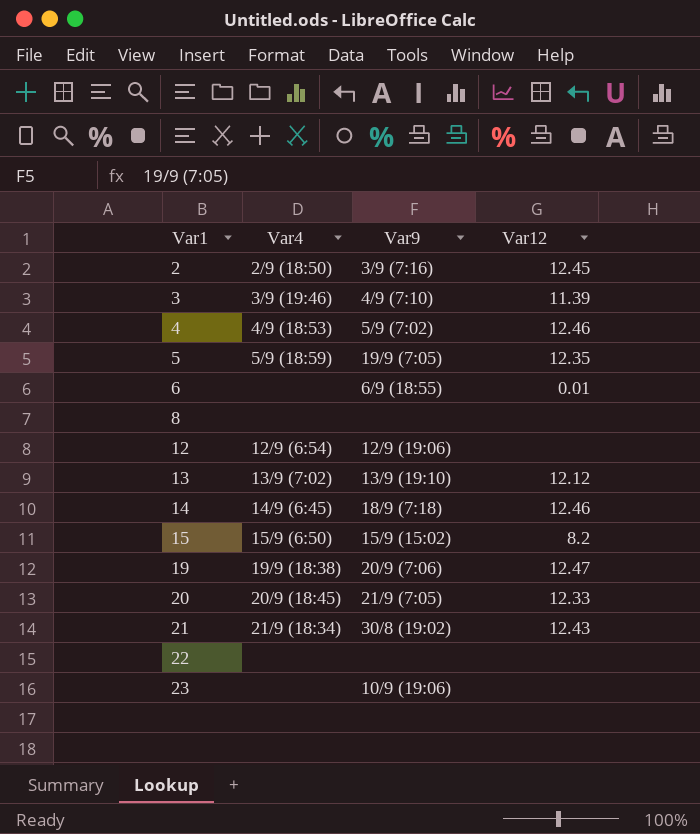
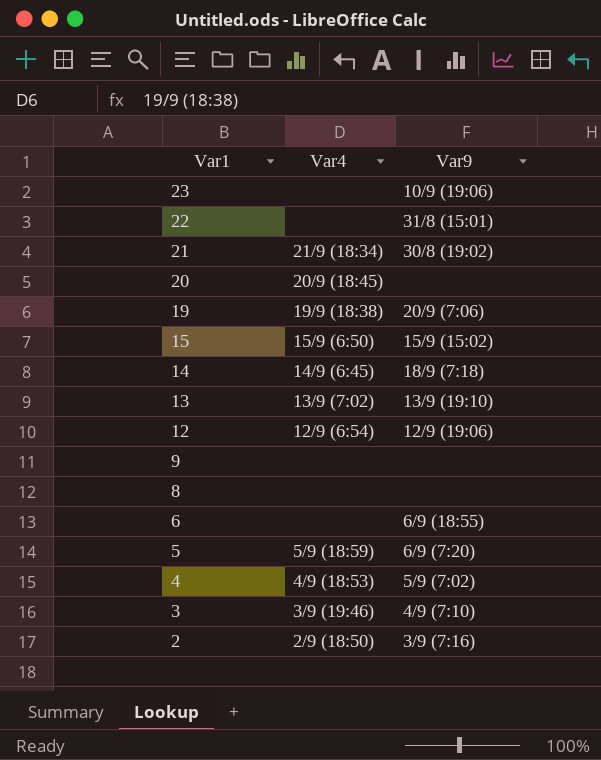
row order: Var1 ascending -> Var1 descending
column Var12 | position: 4 -> none
22 | Var9: none -> 31/8 (15:01)
20 | Var9: 21/9 (7:05) -> none
row 9: none -> none | none
5 | Var9: 19/9 (7:05) -> 6/9 (7:20)

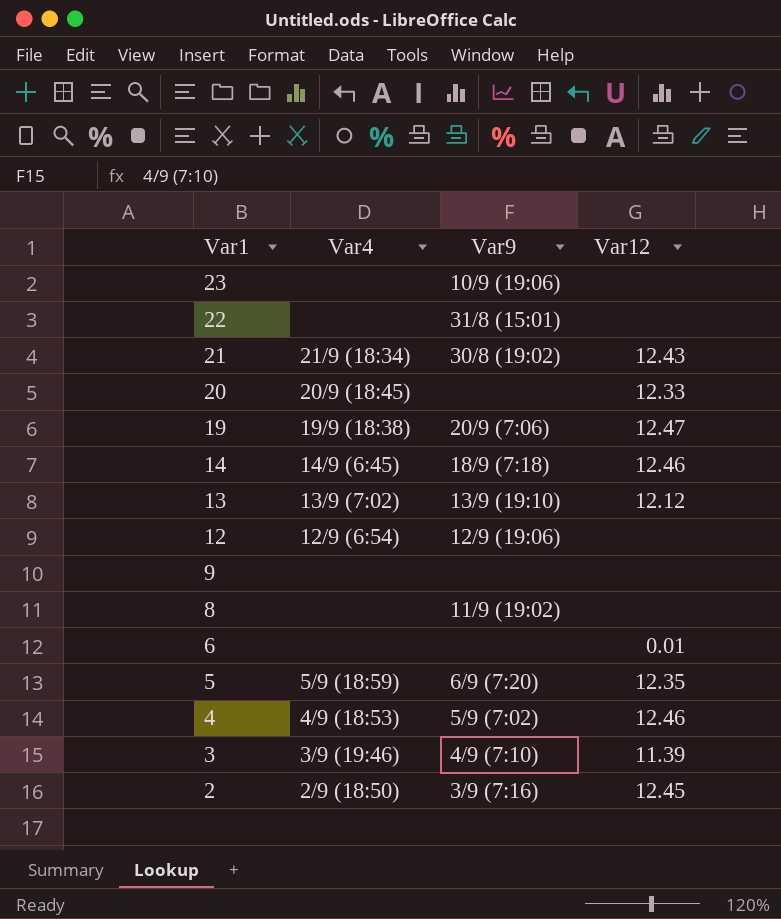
column Var12 | position: none -> 4
row 15: 15/9 (6:50) | 15/9 (15:02) -> none
8 | Var9: none -> 11/9 (19:02)
6 | Var9: 6/9 (18:55) -> none

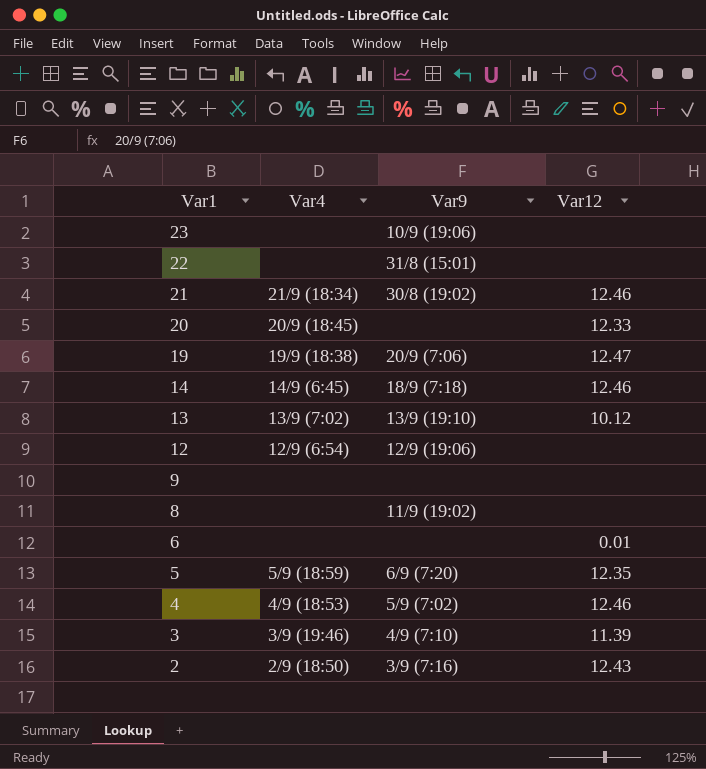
21 | Var12: 12.43 -> 12.46
13 | Var12: 12.12 -> 10.12
2 | Var12: 12.45 -> 12.43

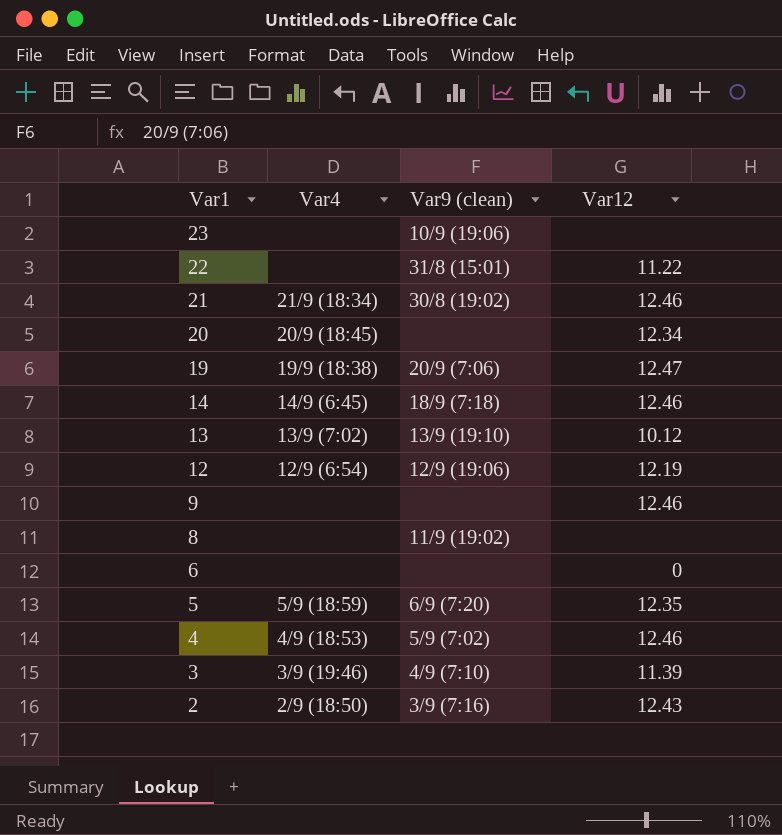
column name: Var9 -> Var9 (clean)
22 | Var12: none -> 11.22
20 | Var12: 12.33 -> 12.34
12 | Var12: none -> 12.19
9 | Var12: none -> 12.46
6 | Var12: 0.01 -> 0

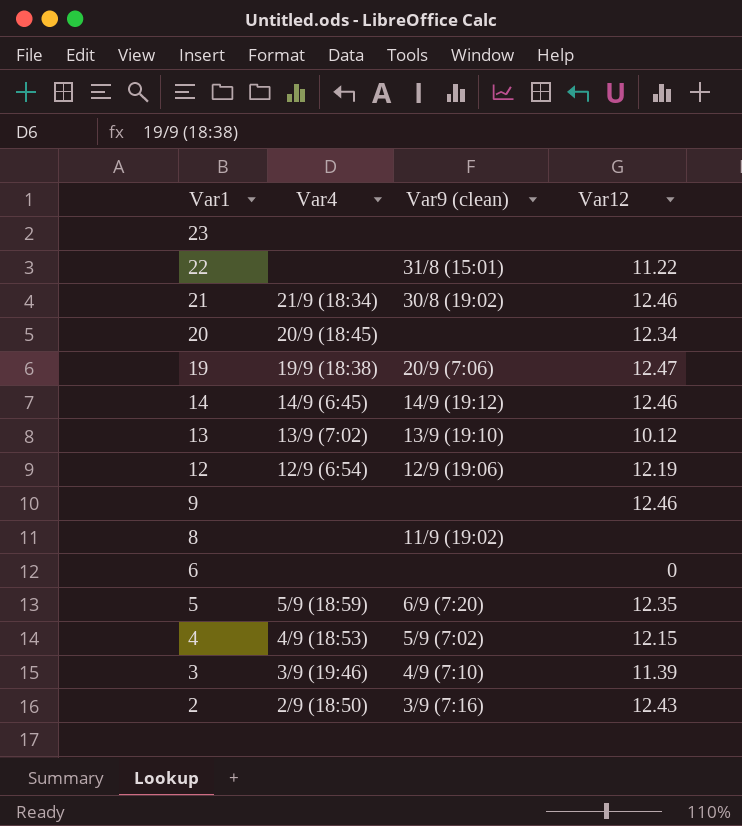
23 | Var9 (clean): 10/9 (19:06) -> none
14 | Var9 (clean): 18/9 (7:18) -> 14/9 (19:12)
4 | Var12: 12.46 -> 12.15

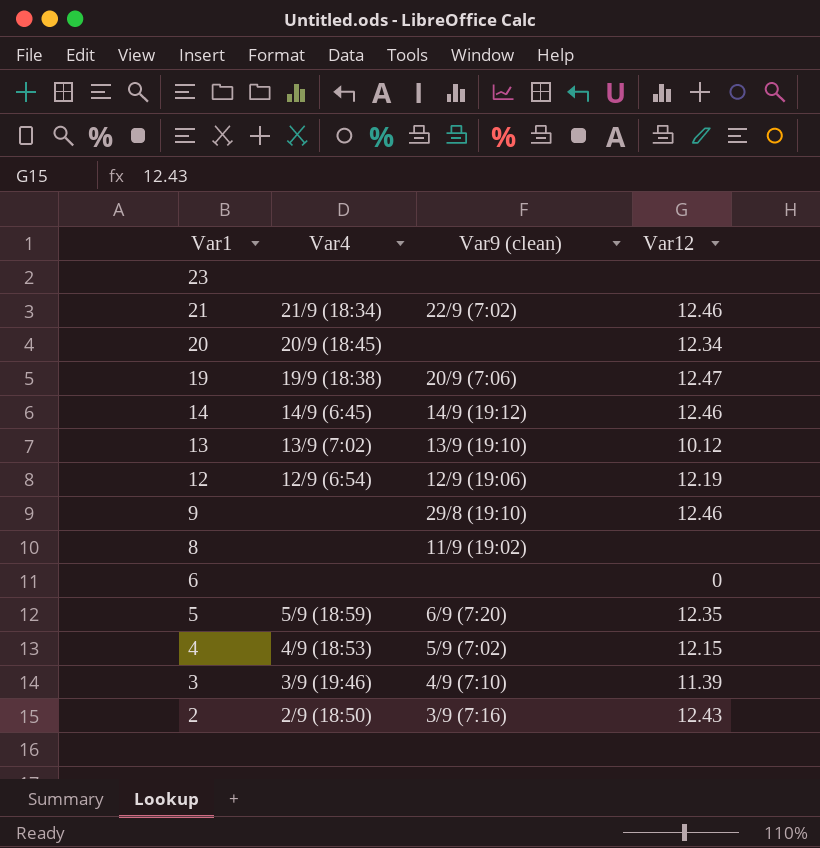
row 22: none | 31/8 (15:01) | 11.22 -> none
21 | Var9 (clean): 30/8 (19:02) -> 22/9 (7:02)
9 | Var9 (clean): none -> 29/8 (19:10)

